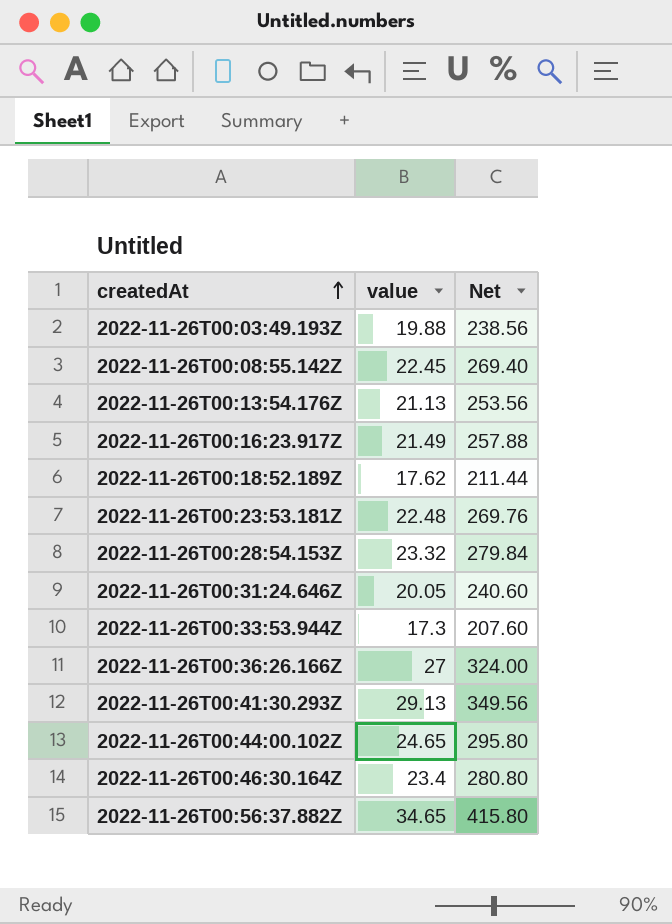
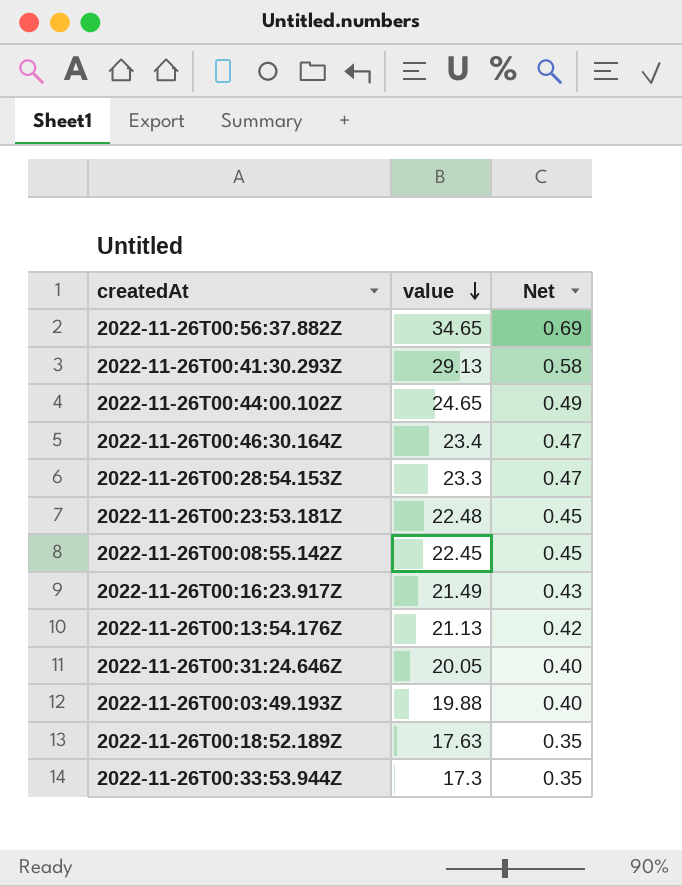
row order: createdAt ascending -> value descending
column Net | formula: [value] * 12 -> [value] * 0.02
row 2022-11-26T00:36:26.166Z: 27 | 324.00 -> none
2022-11-26T00:28:54.153Z | value: 23.32 -> 23.3
2022-11-26T00:18:52.189Z | value: 17.62 -> 17.63

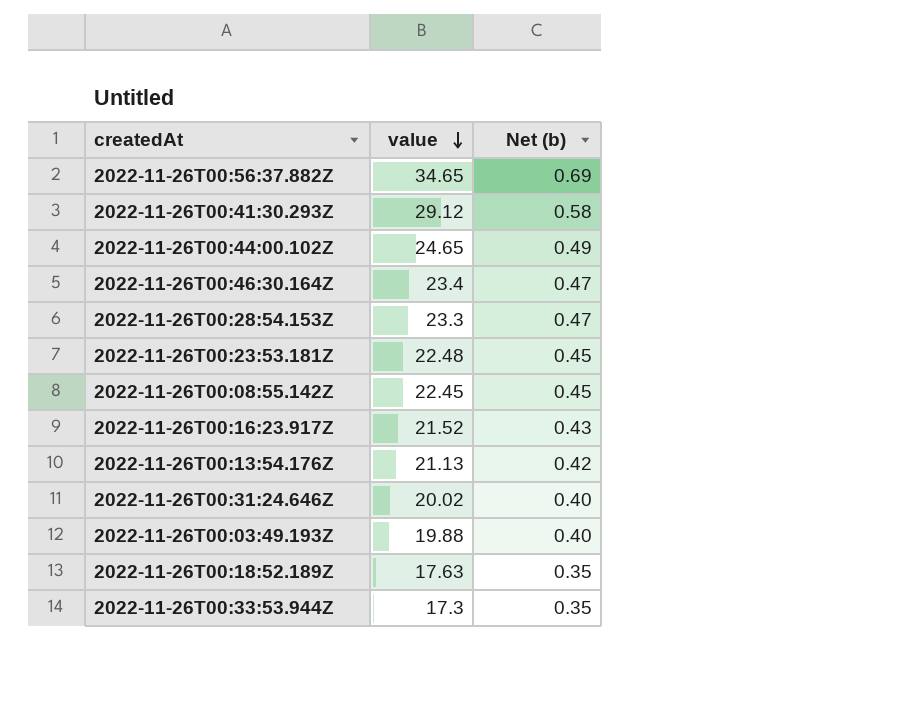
column name: Net -> Net (b)
2022-11-26T00:41:30.293Z | value: 29.13 -> 29.12
2022-11-26T00:16:23.917Z | value: 21.49 -> 21.52
2022-11-26T00:31:24.646Z | value: 20.05 -> 20.02

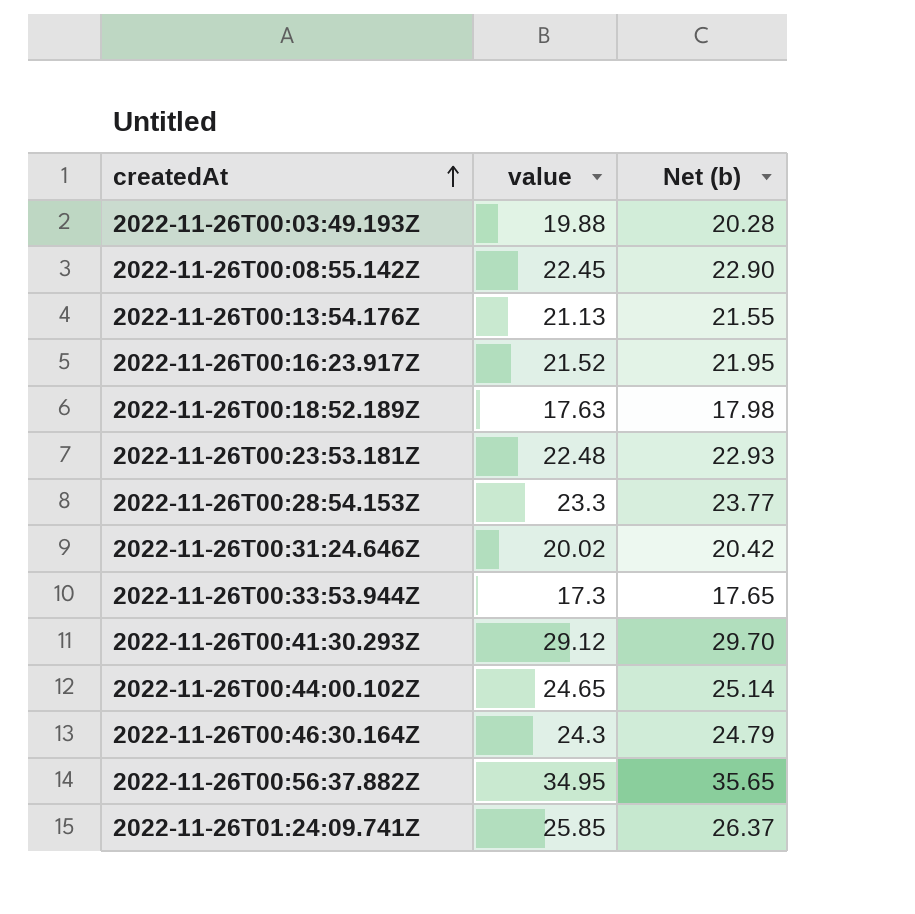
row order: value descending -> createdAt ascending
column Net (b) | formula: [value] * 0.02 -> [value] * 1.02
2022-11-26T00:46:30.164Z | value: 23.4 -> 24.3
2022-11-26T00:56:37.882Z | value: 34.65 -> 34.95
row 2022-11-26T01:24:09.741Z: none -> 25.85 | 26.37

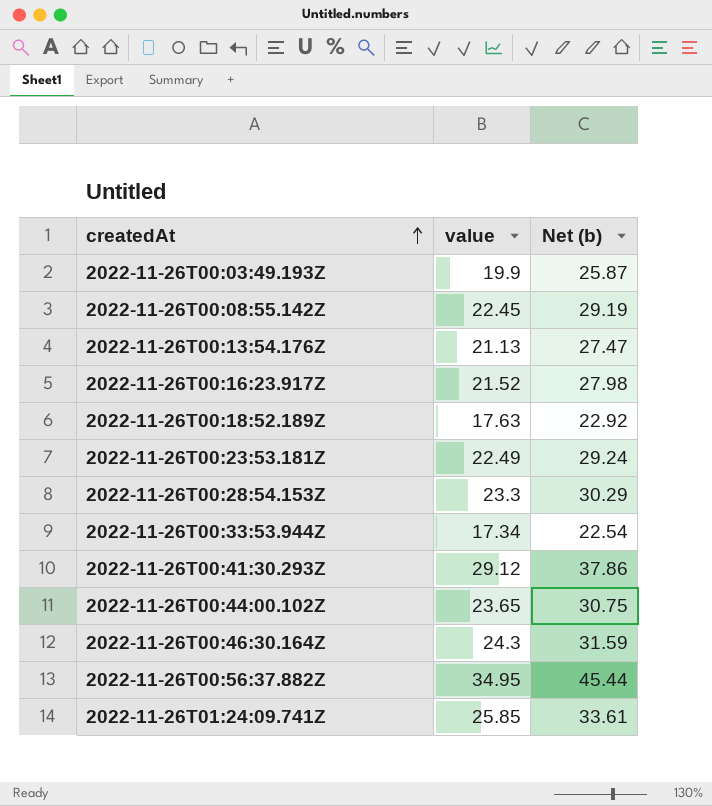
column Net (b) | formula: [value] * 1.02 -> [value] * 1.3
row 2022-11-26T00:31:24.646Z: 20.02 | 20.42 -> none
2022-11-26T00:03:49.193Z | value: 19.88 -> 19.9
2022-11-26T00:23:53.181Z | value: 22.48 -> 22.49
2022-11-26T00:33:53.944Z | value: 17.3 -> 17.34
2022-11-26T00:44:00.102Z | value: 24.65 -> 23.65

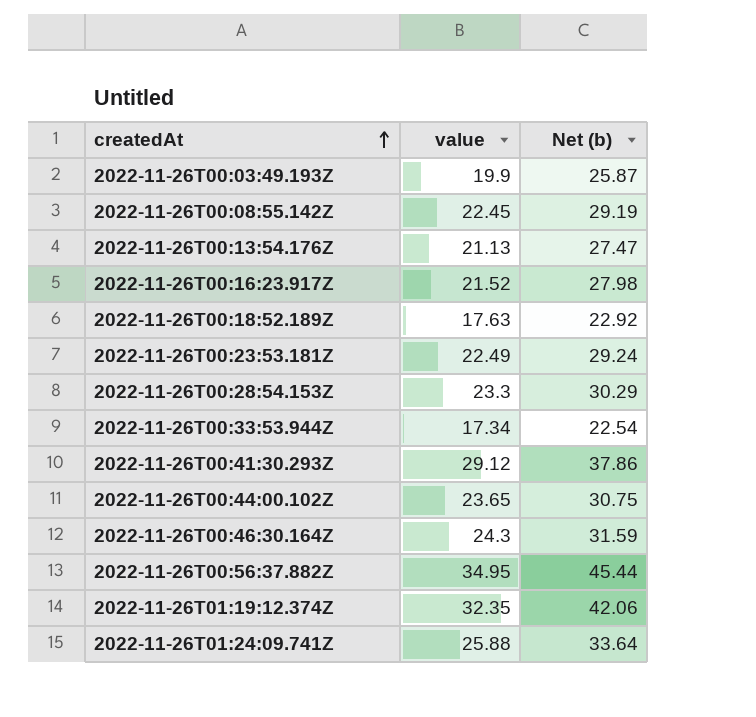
row 2022-11-26T01:19:12.374Z: none -> 32.35 | 42.06
2022-11-26T01:24:09.741Z | value: 25.85 -> 25.88
2022-11-26T01:24:09.741Z | Net (b): 33.61 -> 33.64

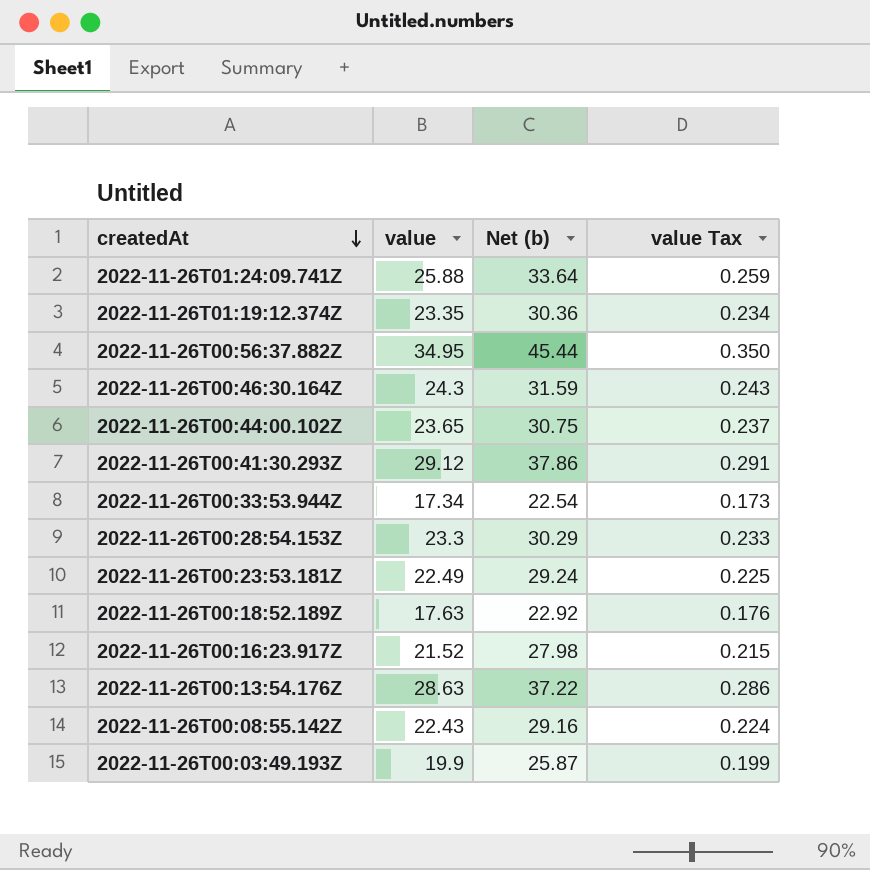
row order: createdAt ascending -> createdAt descending
column value Tax | formula: none -> [value] * 0.01
2022-11-26T01:19:12.374Z | value: 32.35 -> 23.35
2022-11-26T01:19:12.374Z | Net (b): 42.06 -> 30.36
2022-11-26T00:13:54.176Z | value: 21.13 -> 28.63
2022-11-26T00:13:54.176Z | Net (b): 27.47 -> 37.22
2022-11-26T00:08:55.142Z | value: 22.45 -> 22.43
2022-11-26T00:08:55.142Z | Net (b): 29.19 -> 29.16

